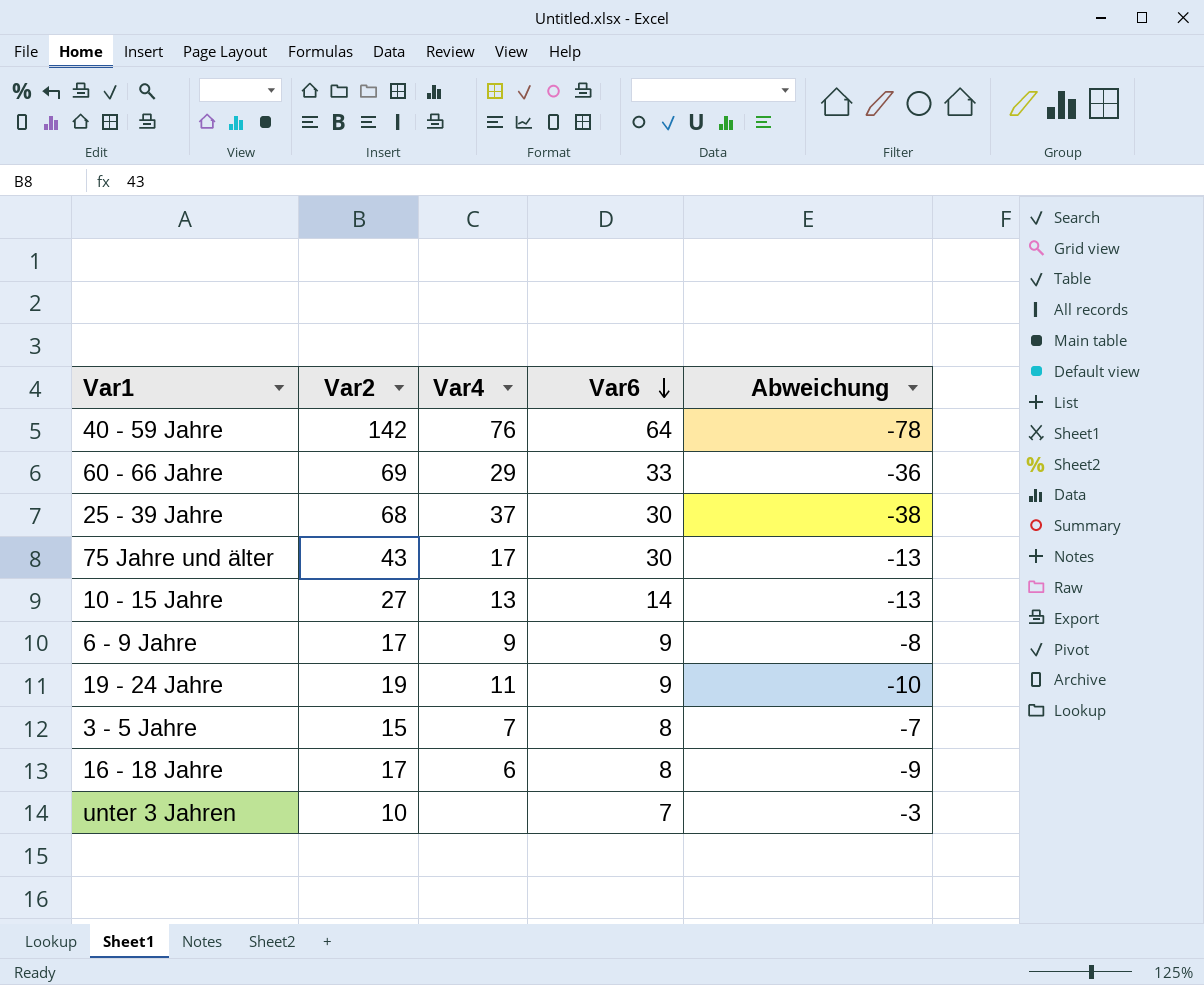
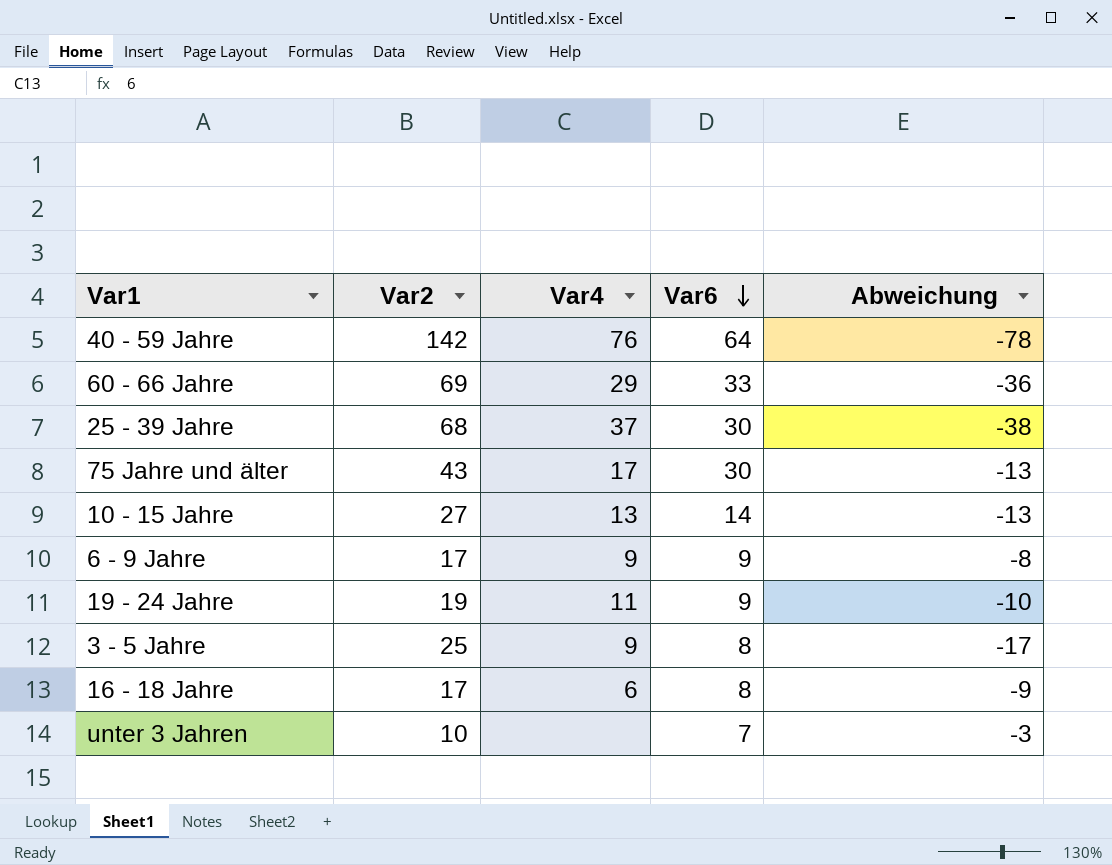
3 - 5 Jahre | Var2: 15 -> 25
3 - 5 Jahre | Var4: 7 -> 9
3 - 5 Jahre | Abweichung: -7 -> -17

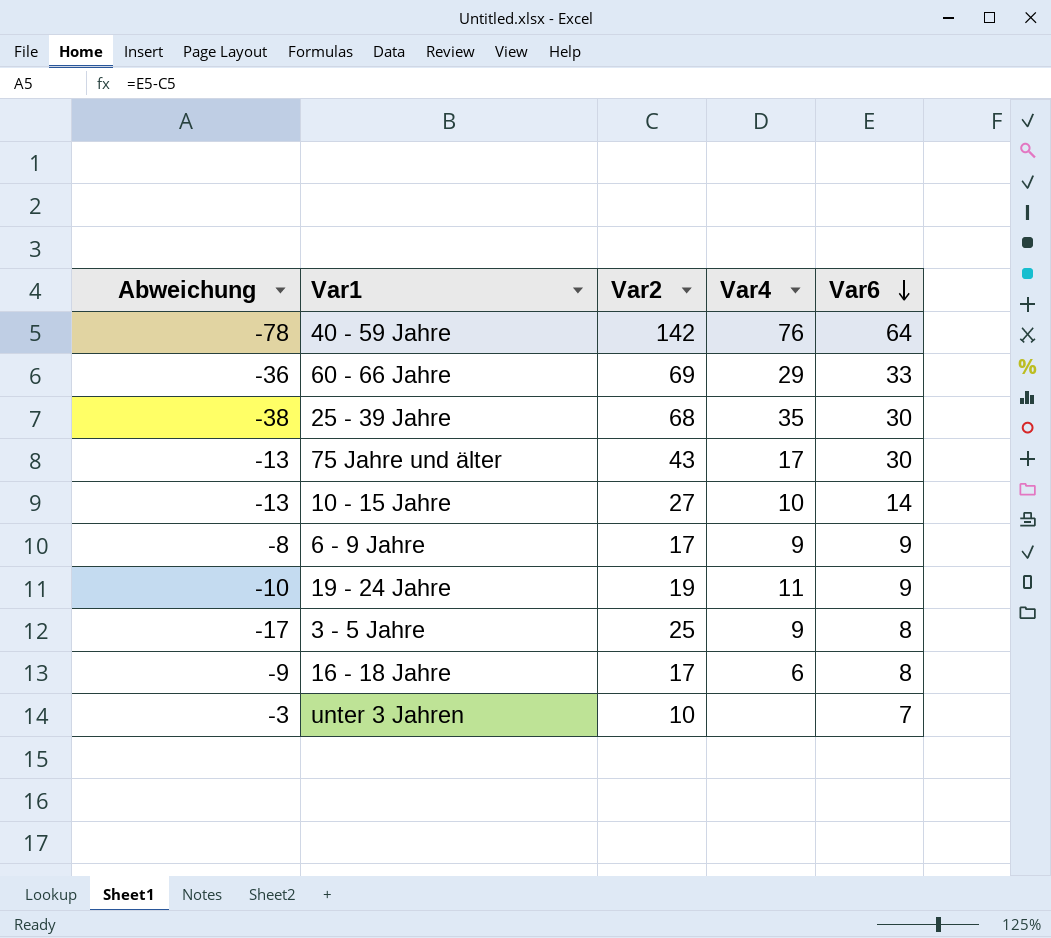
column Abweichung | position: 5 -> 1
25 - 39 Jahre | Var4: 37 -> 35
10 - 15 Jahre | Var4: 13 -> 10

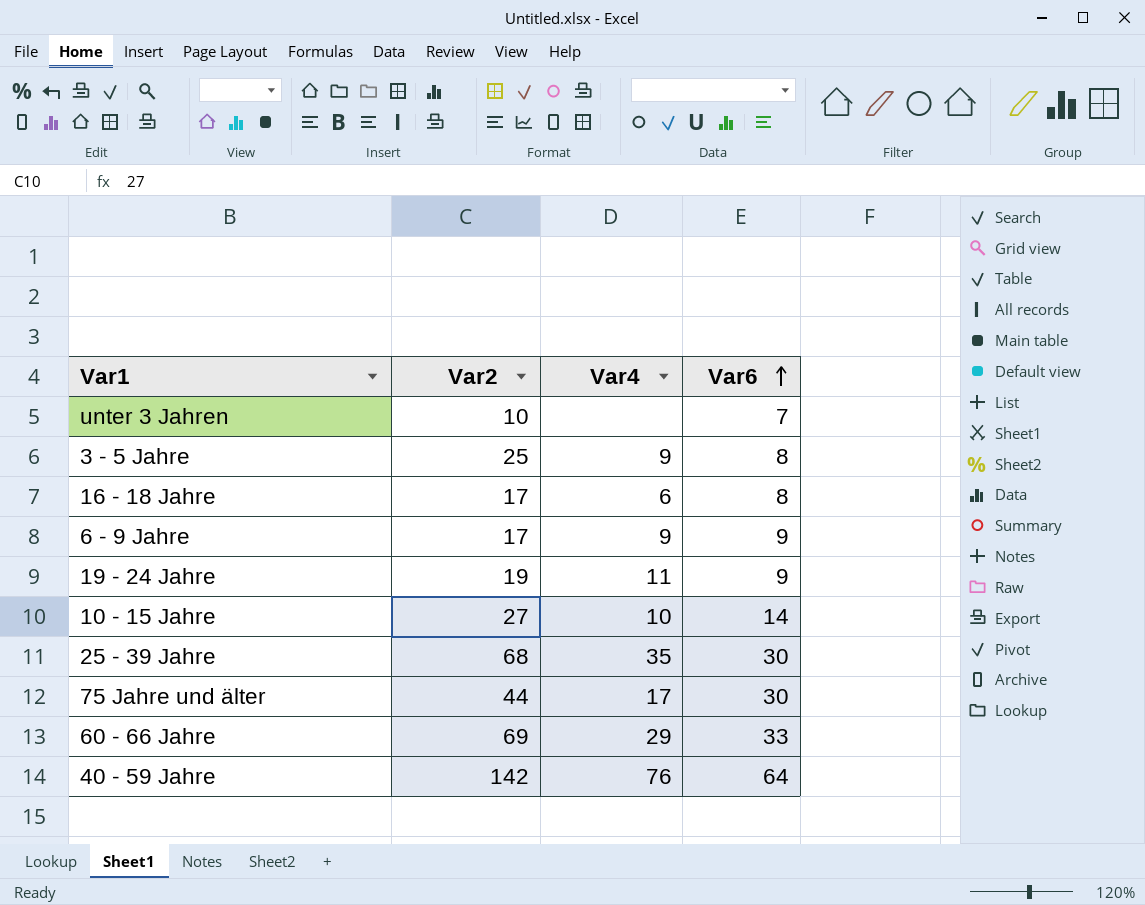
row order: Var6 descending -> Var6 ascending
column Abweichung | formula: [Var6] - [Var2] -> none
75 Jahre und älter | Var2: 43 -> 44

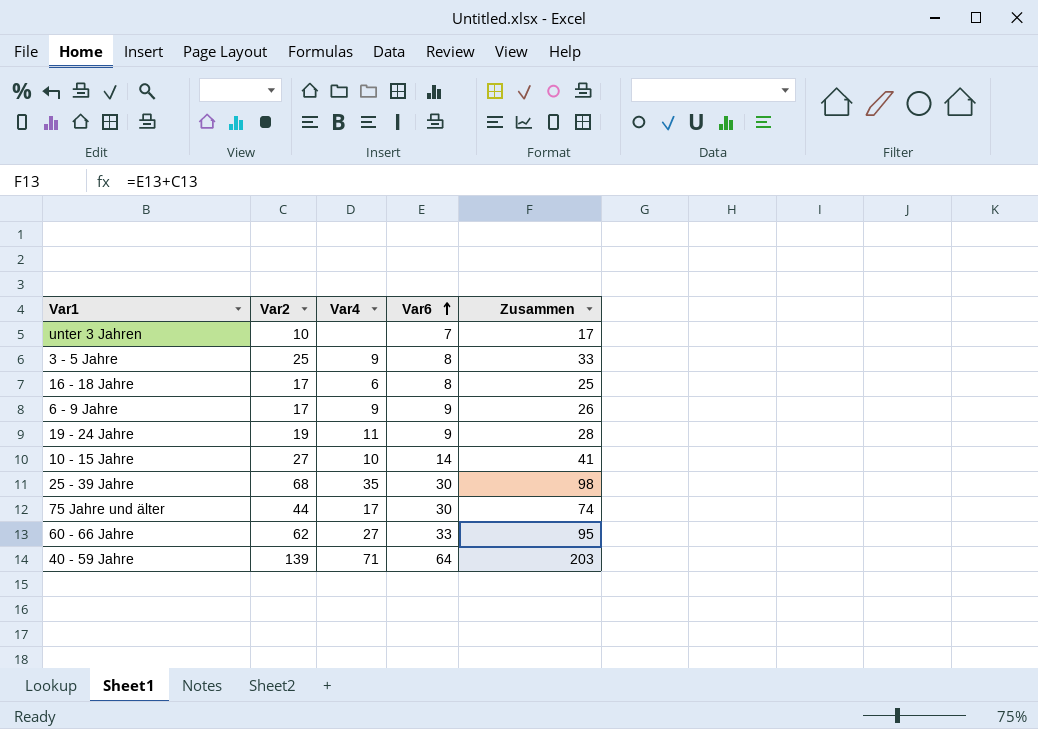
column Zusammen | formula: none -> [Var2] + [Var6]
60 - 66 Jahre | Var2: 69 -> 62
60 - 66 Jahre | Var4: 29 -> 27
40 - 59 Jahre | Var2: 142 -> 139
40 - 59 Jahre | Var4: 76 -> 71

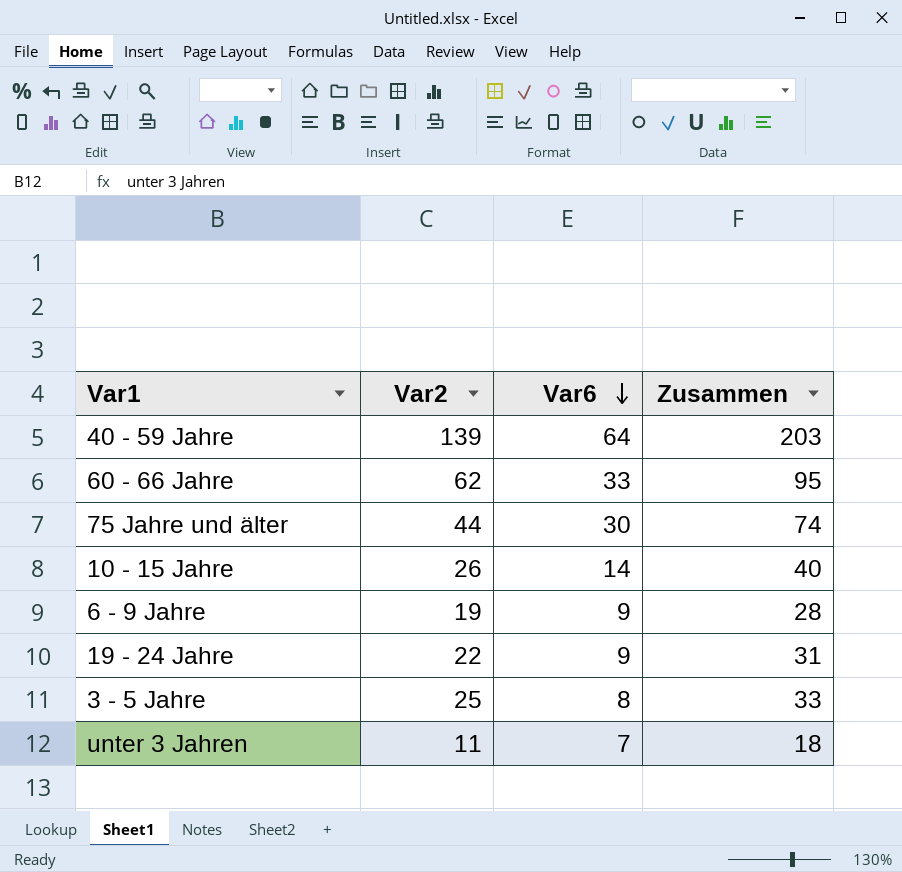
row order: Var6 ascending -> Var6 descending
column Var4 | position: 3 -> none
row 16 - 18 Jahre: 17 | 6 | 8 | 25 -> none
row 25 - 39 Jahre: 68 | 35 | 30 | 98 -> none
10 - 15 Jahre | Var2: 27 -> 26
10 - 15 Jahre | Zusammen: 41 -> 40
6 - 9 Jahre | Var2: 17 -> 19
6 - 9 Jahre | Zusammen: 26 -> 28
19 - 24 Jahre | Var2: 19 -> 22
19 - 24 Jahre | Zusammen: 28 -> 31
unter 3 Jahren | Var2: 10 -> 11
unter 3 Jahren | Zusammen: 17 -> 18

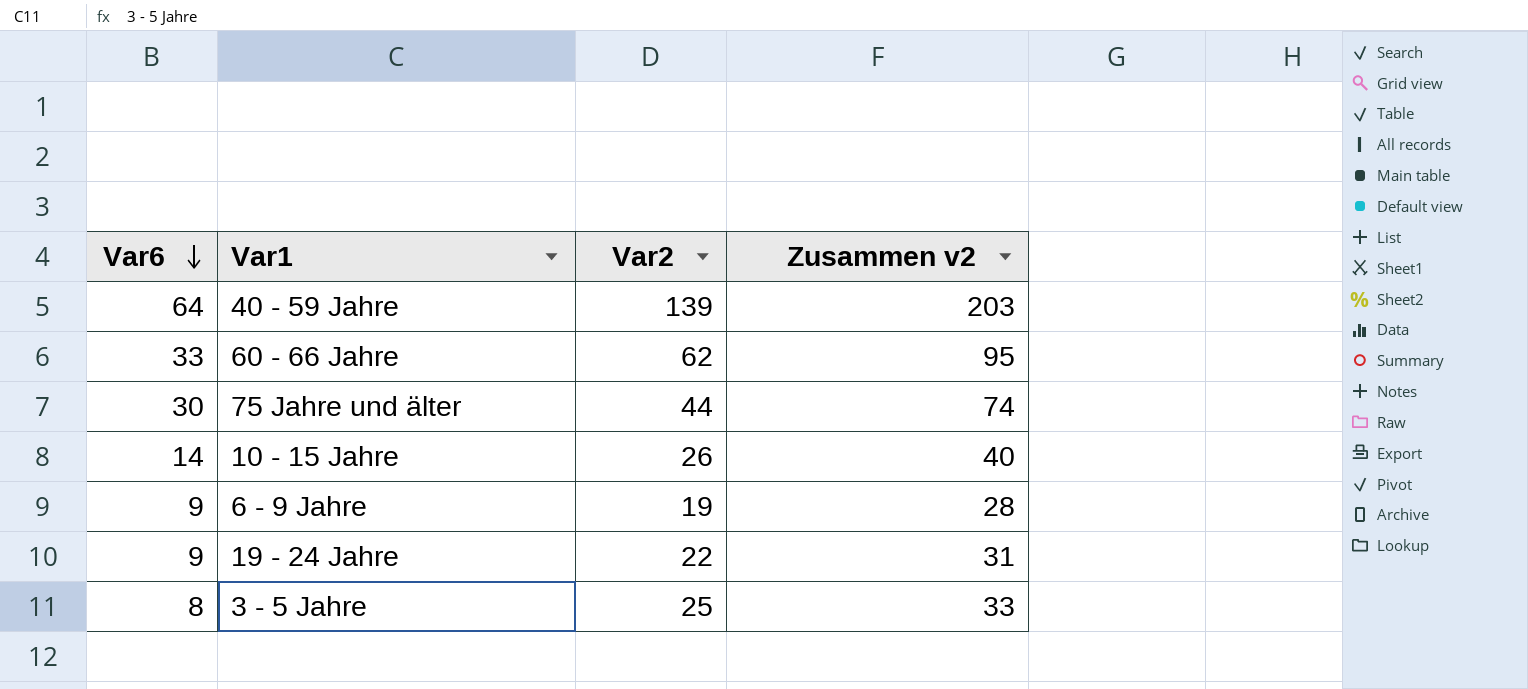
column Var6 | position: 3 -> 1
column name: Zusammen -> Zusammen v2
row unter 3 Jahren: 11 | 7 | 18 -> none

